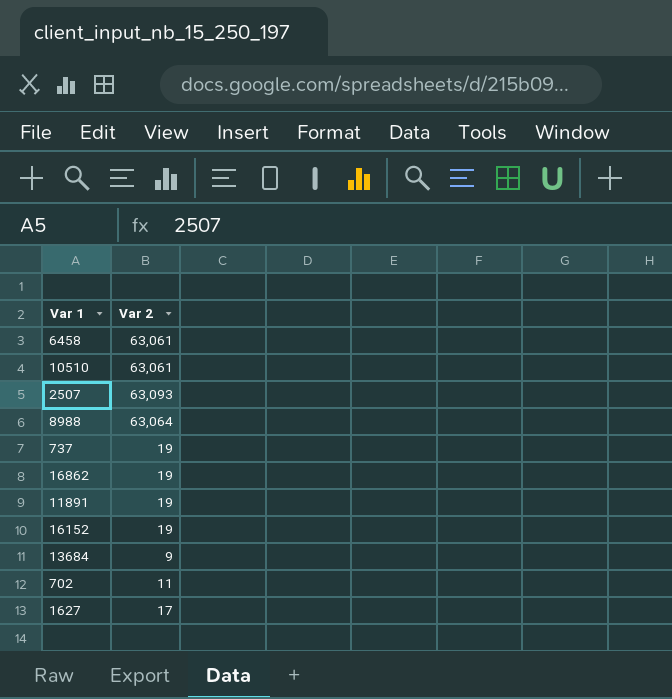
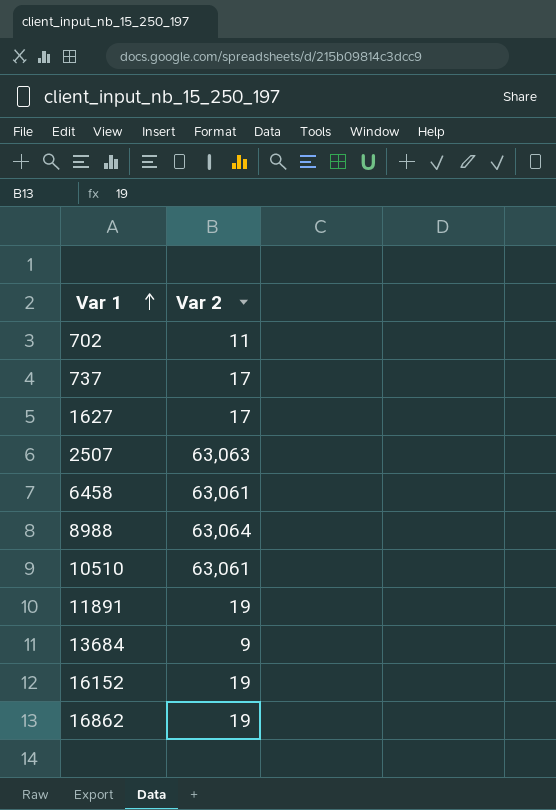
row order: none -> Var 1 ascending
737 | Var 2: 19 -> 17
2507 | Var 2: 63,093 -> 63,063

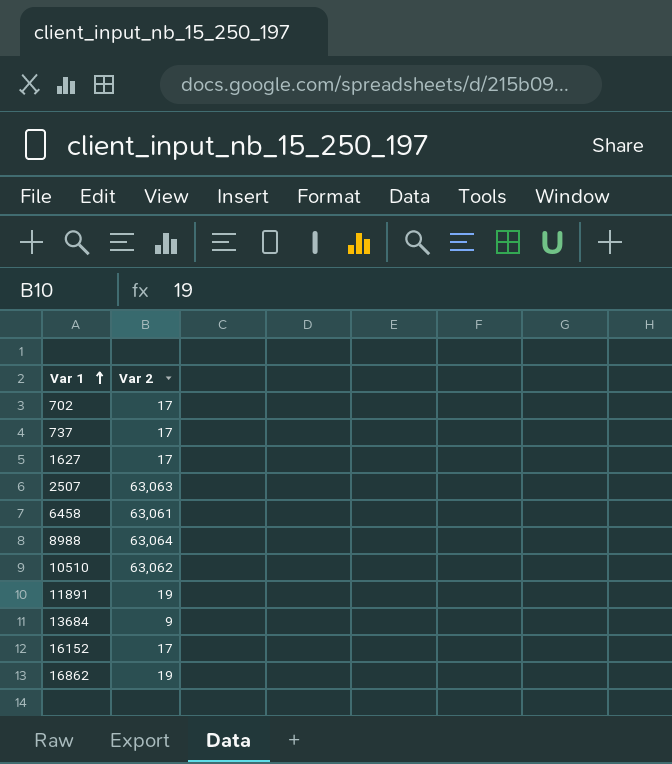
702 | Var 2: 11 -> 17
10510 | Var 2: 63,061 -> 63,062
16152 | Var 2: 19 -> 17

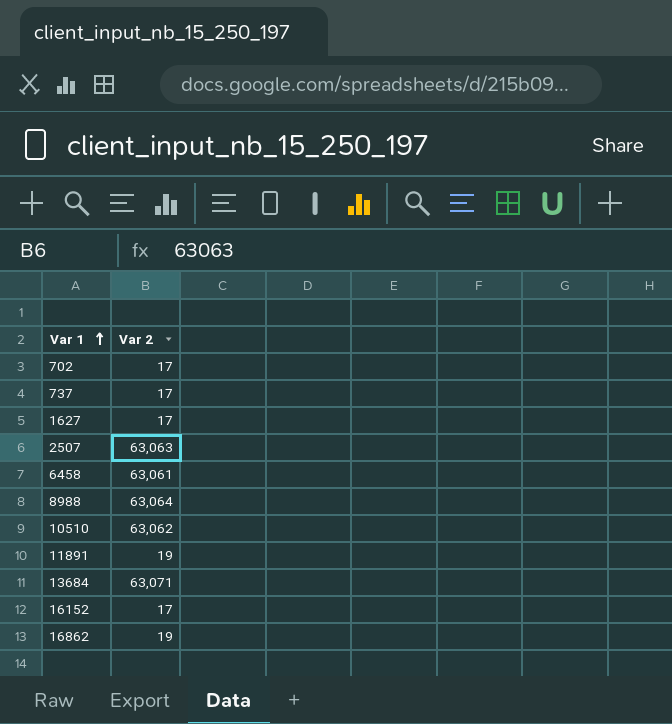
13684 | Var 2: 9 -> 63,071

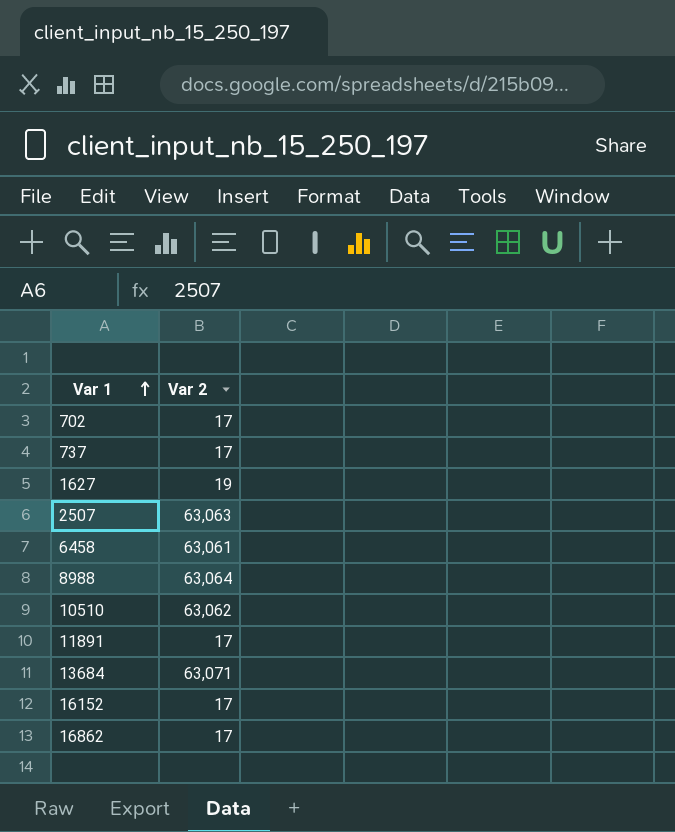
1627 | Var 2: 17 -> 19
11891 | Var 2: 19 -> 17
16862 | Var 2: 19 -> 17

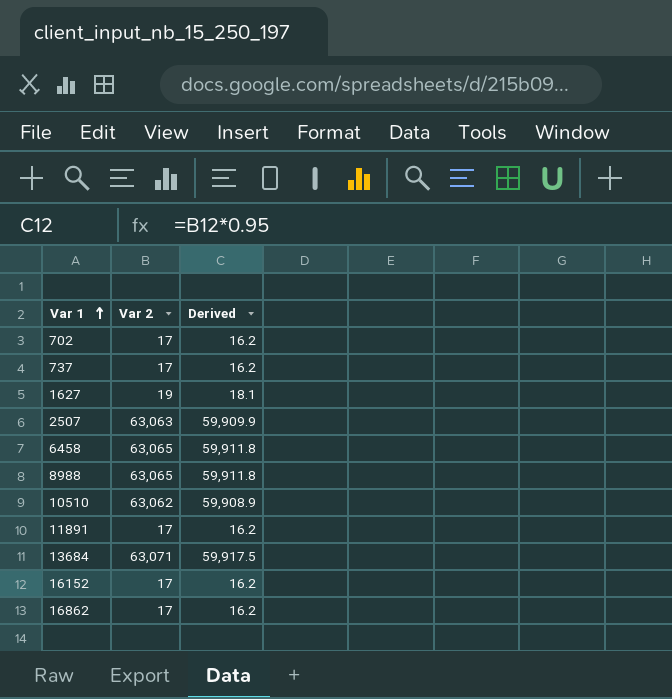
column Derived | formula: none -> [Var 2] * 0.95
6458 | Var 2: 63,061 -> 63,065
8988 | Var 2: 63,064 -> 63,065

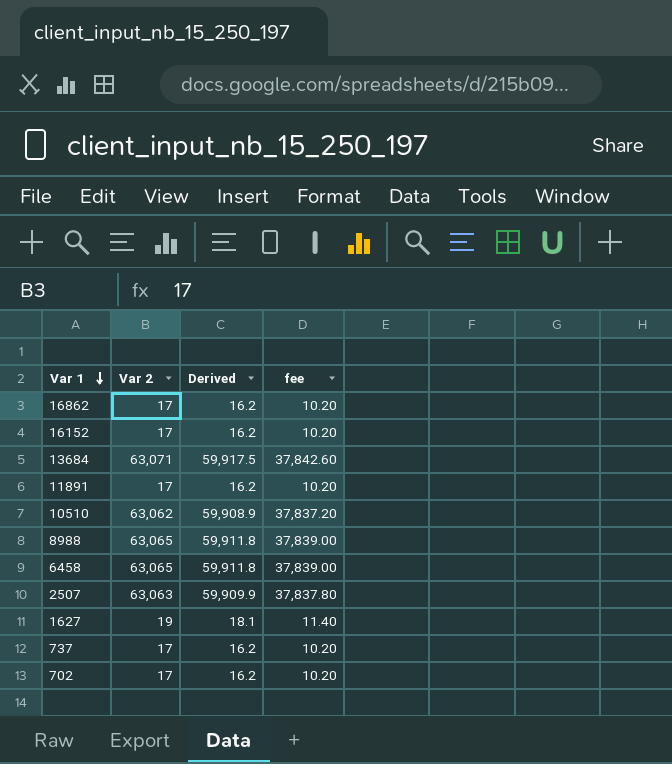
row order: Var 1 ascending -> Var 1 descending
column fee | formula: none -> [Var 2] * 0.6

